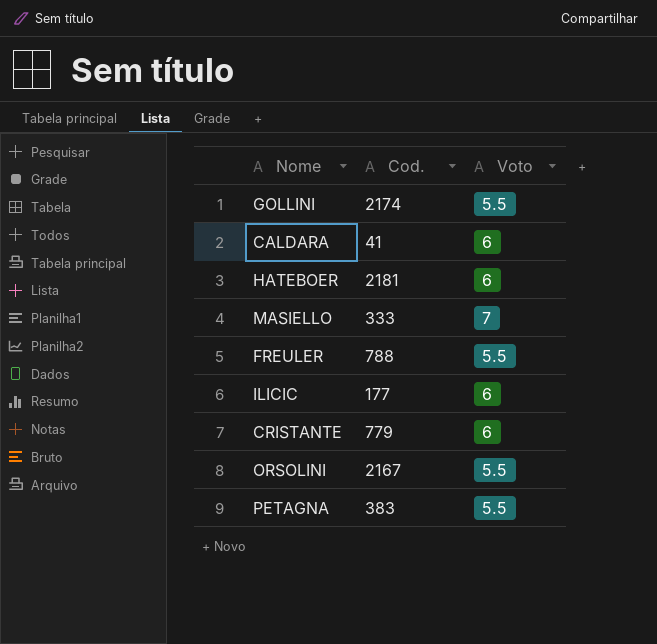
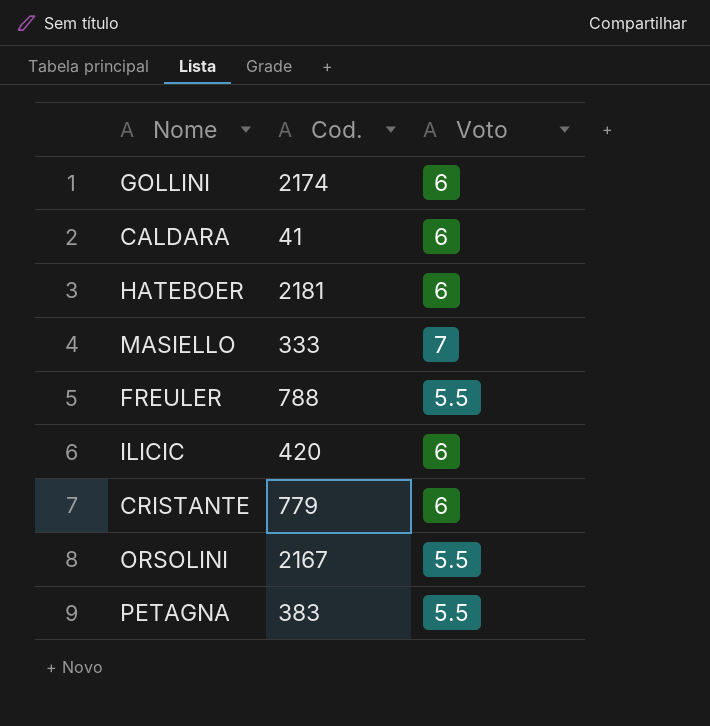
GOLLINI | Voto: 5.5 -> 6
ILICIC | Cod.: 177 -> 420

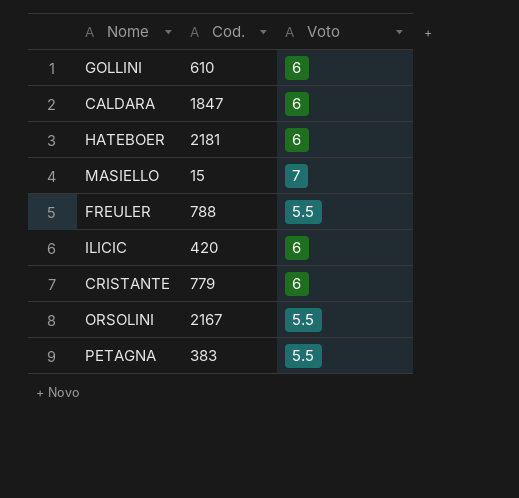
GOLLINI | Cod.: 2174 -> 610
CALDARA | Cod.: 41 -> 1847
MASIELLO | Cod.: 333 -> 15

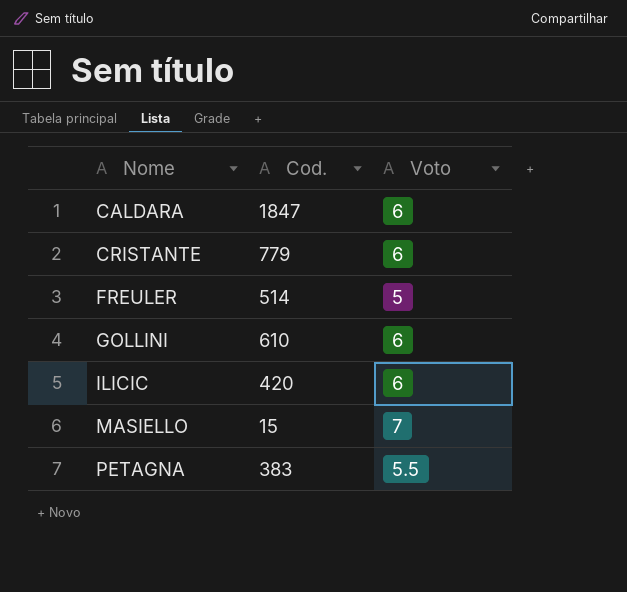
row order: none -> Nome ascending
row HATEBOER: 2181 | 6 -> none
row ORSOLINI: 2167 | 5.5 -> none
FREULER | Cod.: 788 -> 514
FREULER | Voto: 5.5 -> 5

